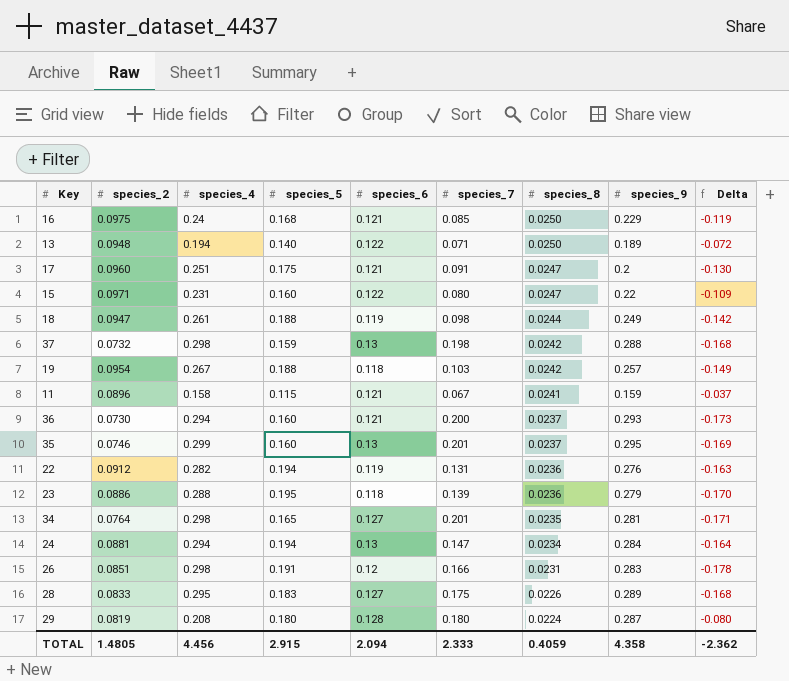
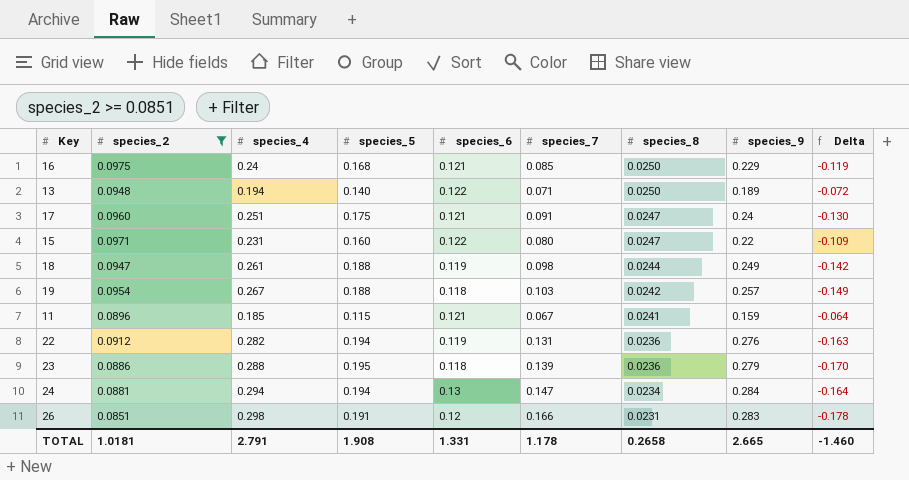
filter: none -> species_2 >= 0.0851
17 | species_9: 0.2 -> 0.24
11 | species_4: 0.158 -> 0.185
11 | Delta: -0.037 -> -0.064
TOTAL | species_2: 1.4805 -> 1.0181
TOTAL | species_4: 4.456 -> 2.791
TOTAL | species_5: 2.915 -> 1.908
TOTAL | species_6: 2.094 -> 1.331
TOTAL | species_7: 2.333 -> 1.178
TOTAL | species_8: 0.4059 -> 0.2658
TOTAL | species_9: 4.358 -> 2.665
TOTAL | Delta: -2.362 -> -1.460

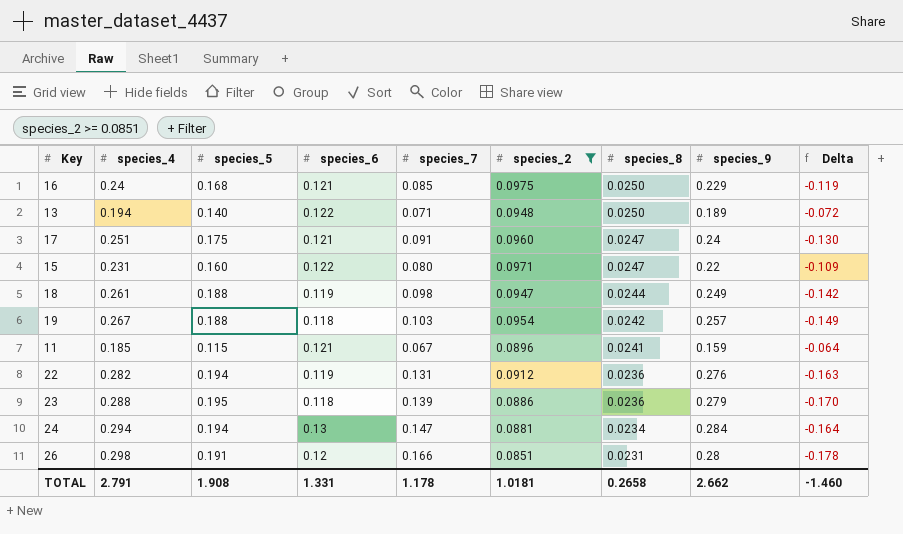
column species_2 | position: 2 -> 6
26 | species_9: 0.283 -> 0.28
TOTAL | species_9: 2.665 -> 2.662

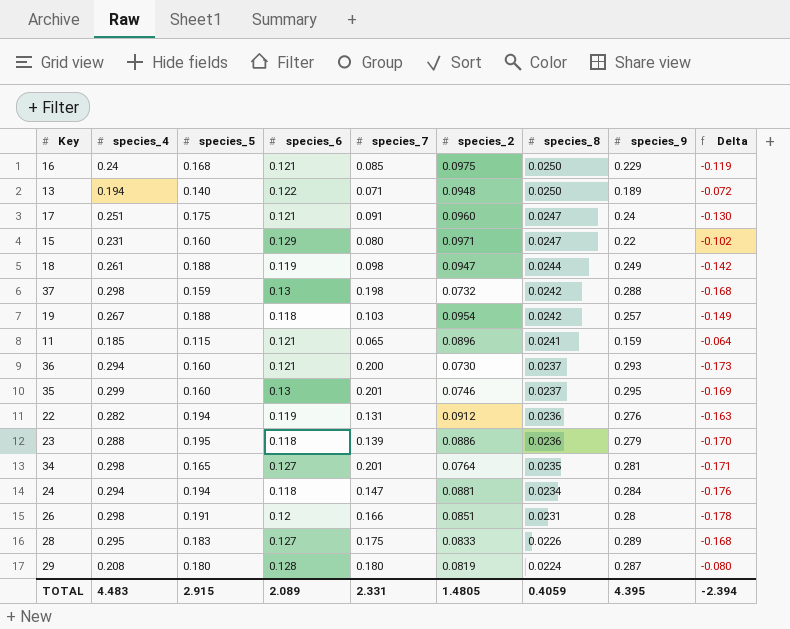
filter: species_2 >= 0.0851 -> none
15 | species_6: 0.122 -> 0.129
15 | Delta: -0.109 -> -0.102
11 | species_7: 0.067 -> 0.065
24 | species_6: 0.13 -> 0.118
24 | Delta: -0.164 -> -0.176
TOTAL | species_4: 2.791 -> 4.483
TOTAL | species_5: 1.908 -> 2.915
TOTAL | species_6: 1.331 -> 2.089
TOTAL | species_7: 1.178 -> 2.331
TOTAL | species_2: 1.0181 -> 1.4805
TOTAL | species_8: 0.2658 -> 0.4059
TOTAL | species_9: 2.662 -> 4.395
TOTAL | Delta: -1.460 -> -2.394

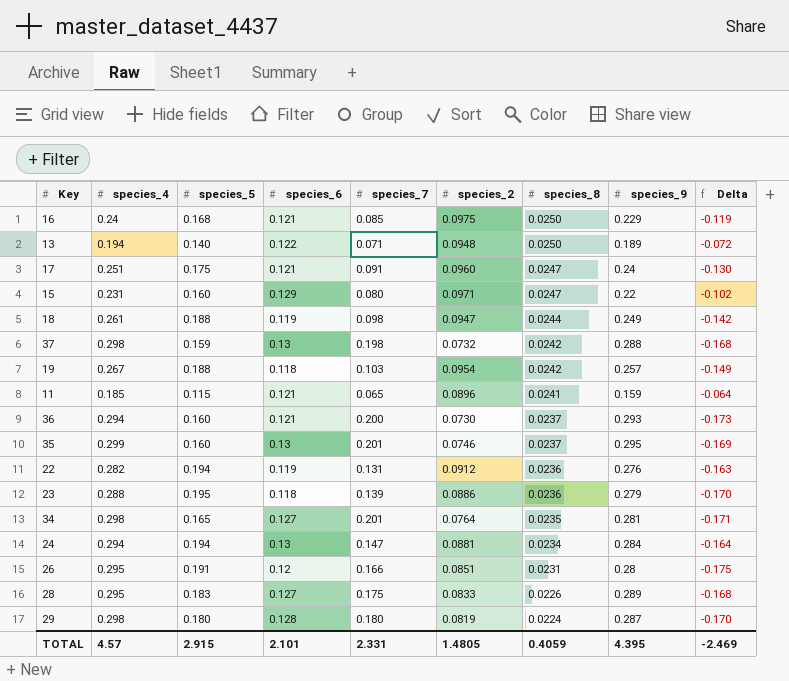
24 | species_6: 0.118 -> 0.13
24 | Delta: -0.176 -> -0.164
26 | species_4: 0.298 -> 0.295
26 | Delta: -0.178 -> -0.175
29 | species_4: 0.208 -> 0.298
29 | Delta: -0.080 -> -0.170
TOTAL | species_4: 4.483 -> 4.57
TOTAL | species_6: 2.089 -> 2.101
TOTAL | Delta: -2.394 -> -2.469

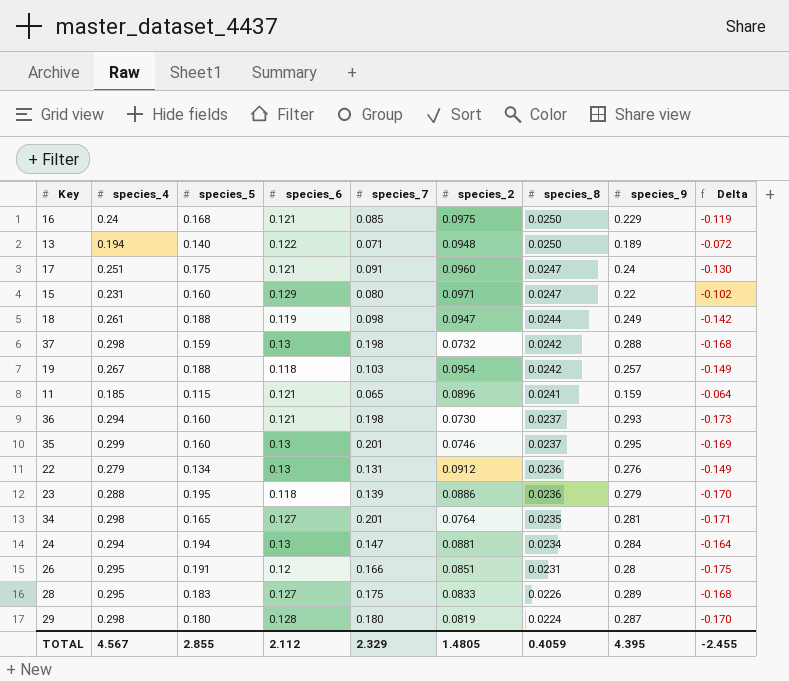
36 | species_7: 0.200 -> 0.198
22 | species_4: 0.282 -> 0.279
22 | species_5: 0.194 -> 0.134
22 | species_6: 0.119 -> 0.13
22 | Delta: -0.163 -> -0.149
TOTAL | species_4: 4.57 -> 4.567
TOTAL | species_5: 2.915 -> 2.855
TOTAL | species_6: 2.101 -> 2.112
TOTAL | species_7: 2.331 -> 2.329
TOTAL | Delta: -2.469 -> -2.455

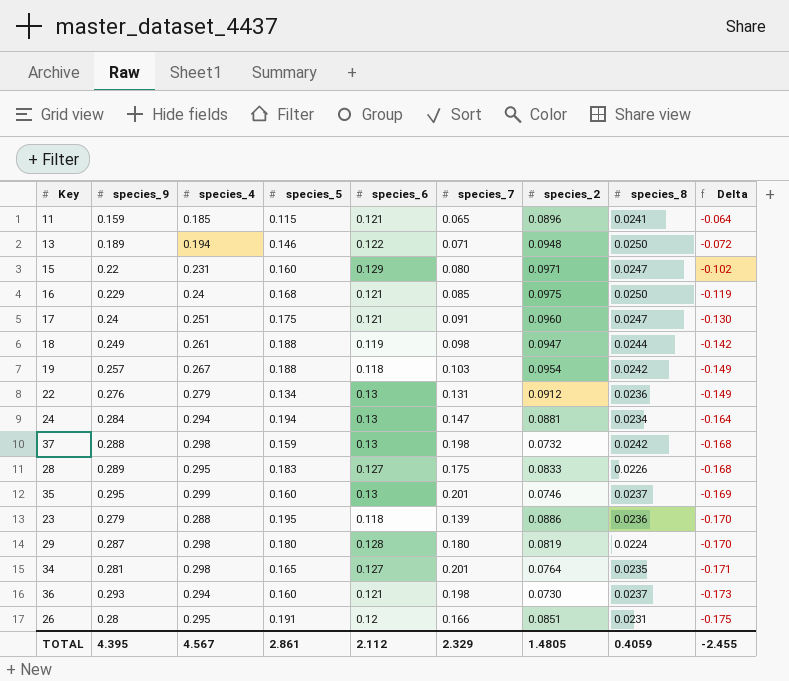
row order: species_8 descending -> Delta descending
column species_9 | position: 8 -> 2
13 | species_5: 0.140 -> 0.146
TOTAL | species_5: 2.855 -> 2.861

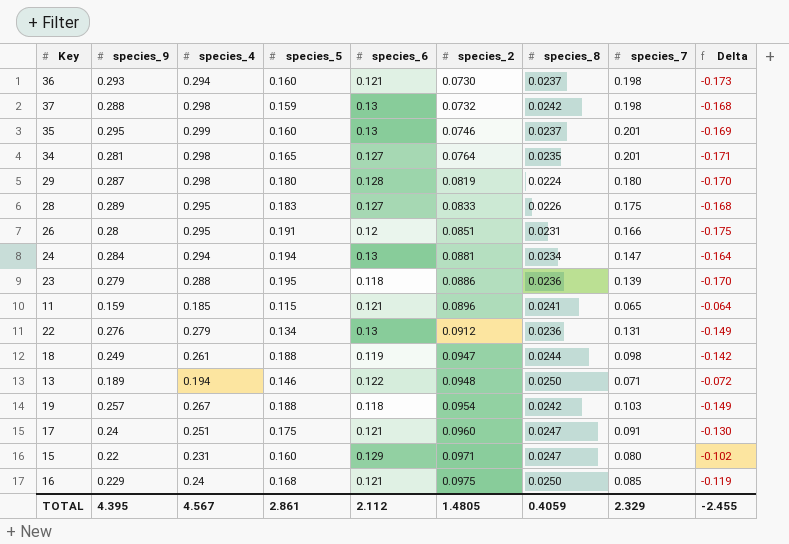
row order: Delta descending -> species_2 ascending
column species_7 | position: 6 -> 8

